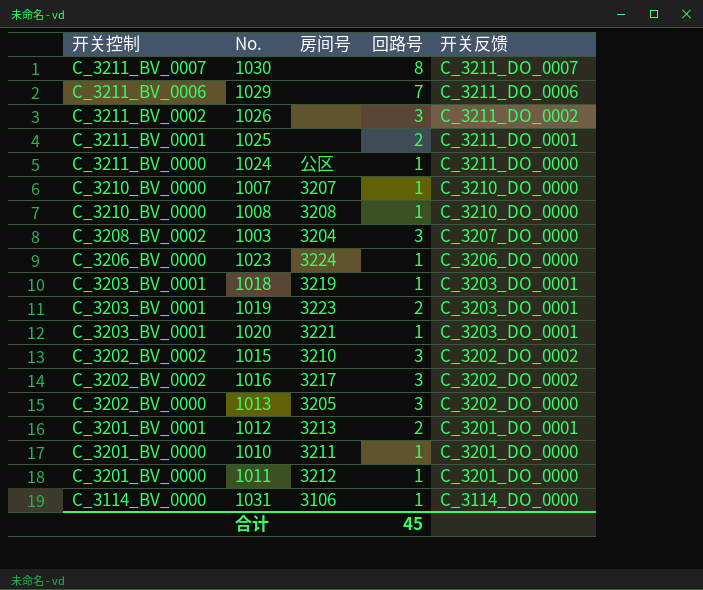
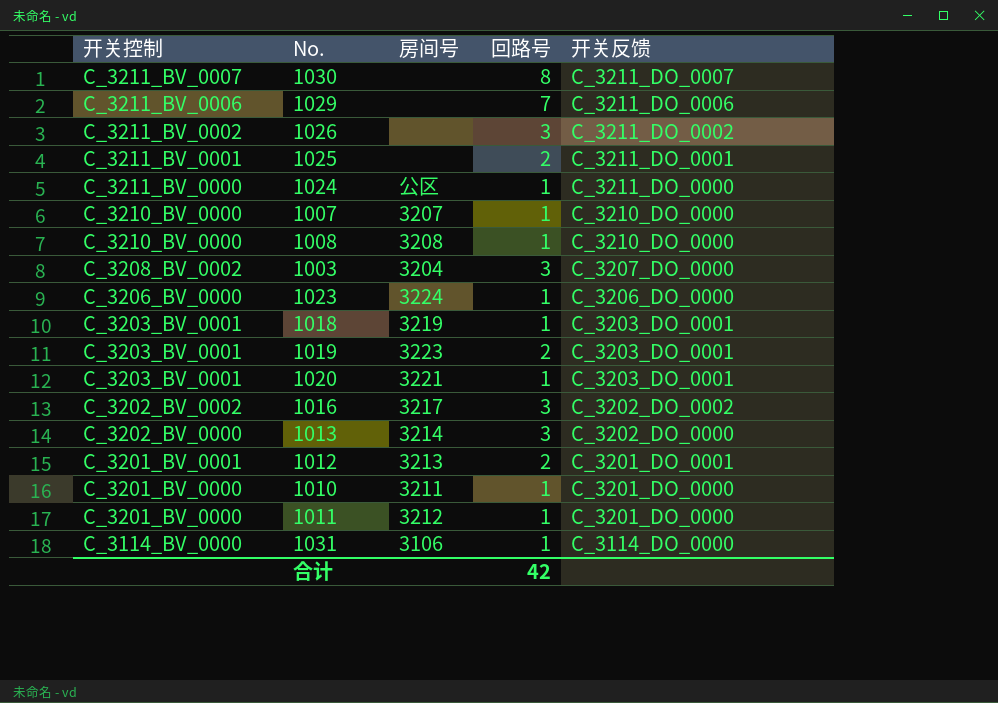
row 1015: C_3202_BV_0002 | 3210 | 3 | C_3202_DO_0002 -> none
1013 | 房间号: 3205 -> 3214
合计 | 回路号: 45 -> 42

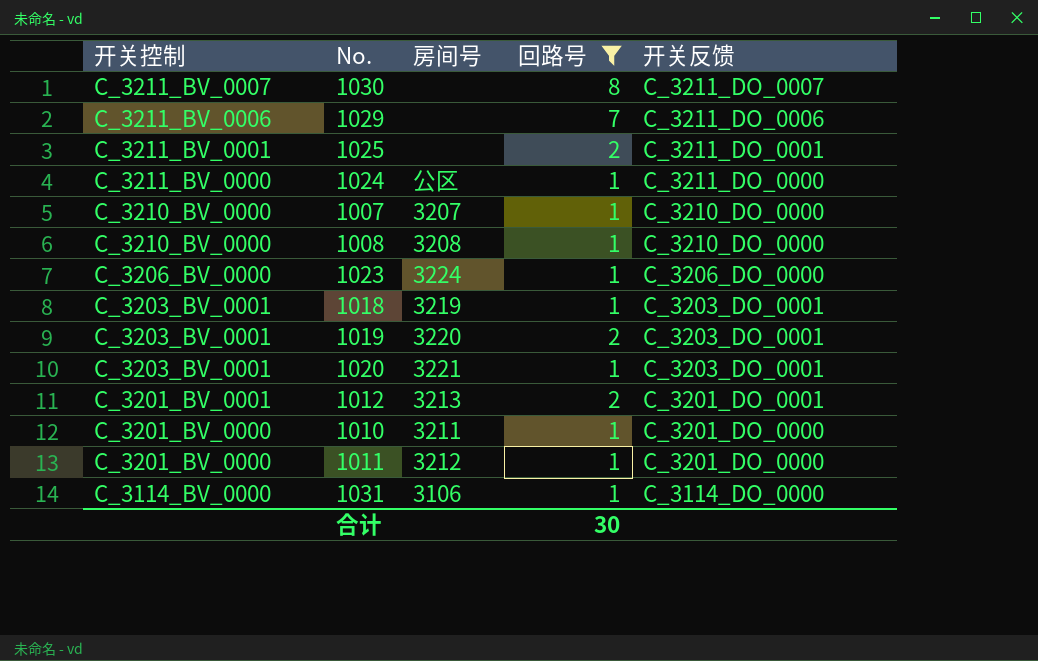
filter: none -> 回路号 != 3
1019 | 房间号: 3223 -> 3220
合计 | 回路号: 42 -> 30

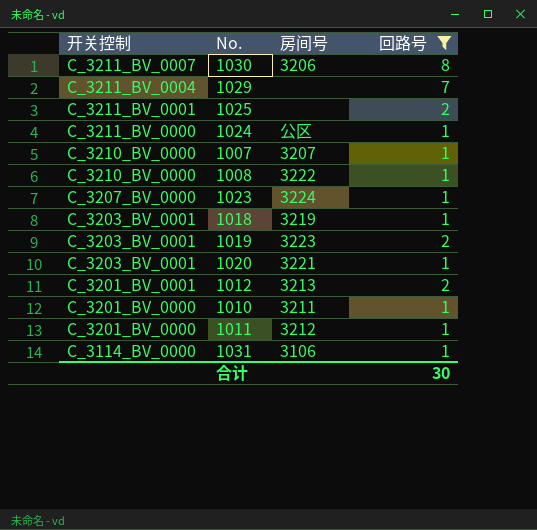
column 开关反馈 | position: 5 -> none
1030 | 房间号: none -> 3206
1029 | 开关控制: C_3211_BV_0006 -> C_3211_BV_0004
1008 | 房间号: 3208 -> 3222
1023 | 开关控制: C_3206_BV_0000 -> C_3207_BV_0000
1019 | 房间号: 3220 -> 3223

